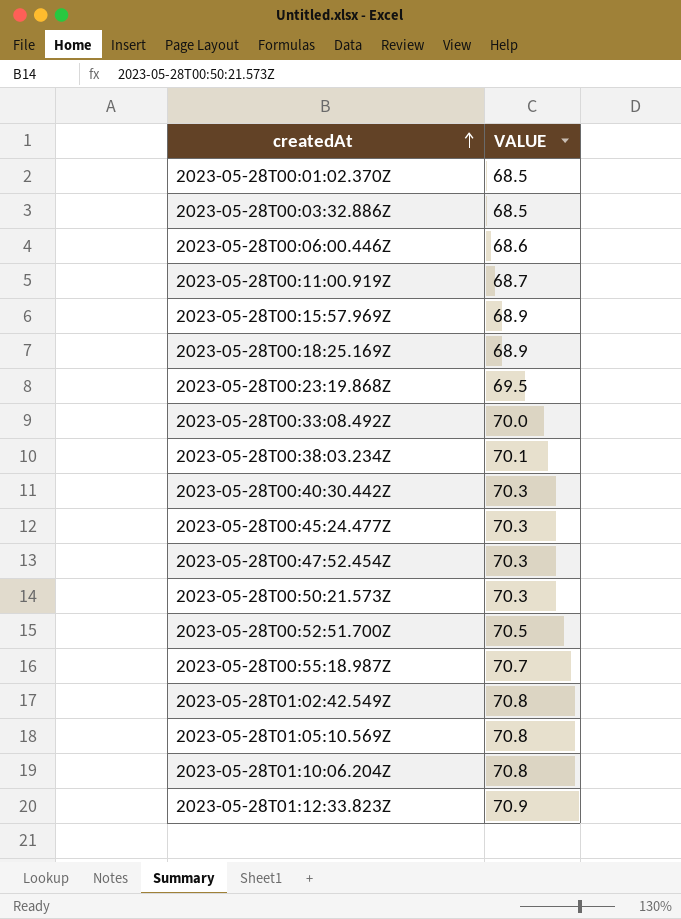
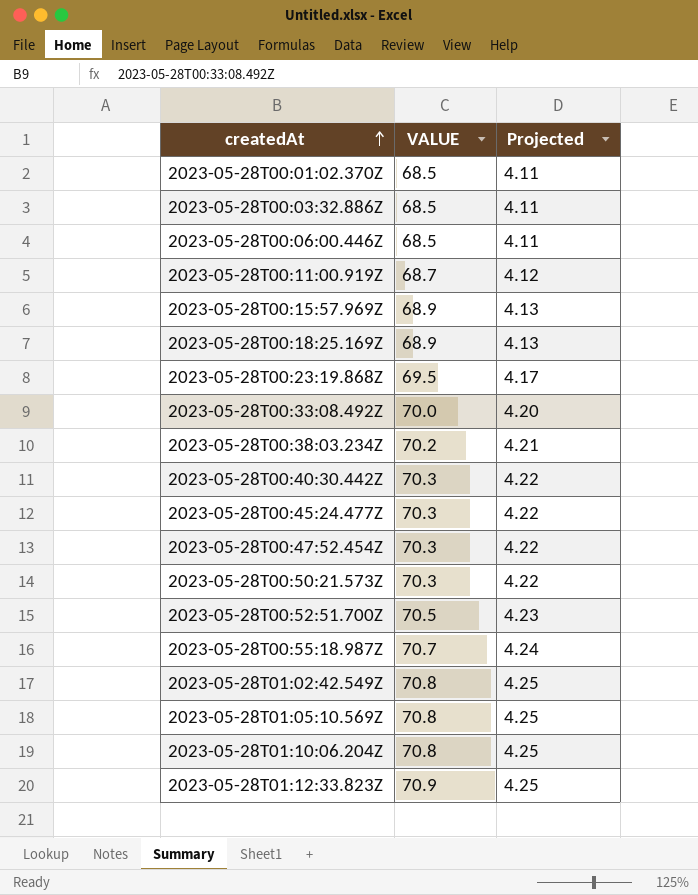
column Projected | formula: none -> [VALUE] * 0.06
2023-05-28T00:06:00.446Z | VALUE: 68.6 -> 68.5
2023-05-28T00:38:03.234Z | VALUE: 70.1 -> 70.2

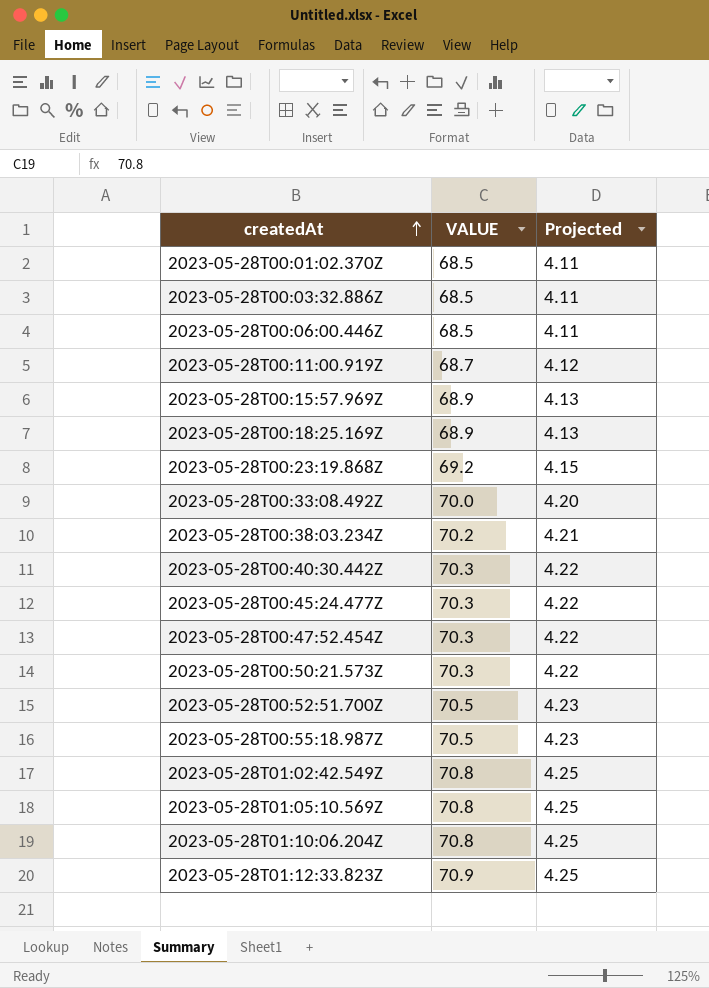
2023-05-28T00:23:19.868Z | VALUE: 69.5 -> 69.2
2023-05-28T00:23:19.868Z | Projected: 4.17 -> 4.15
2023-05-28T00:55:18.987Z | VALUE: 70.7 -> 70.5
2023-05-28T00:55:18.987Z | Projected: 4.24 -> 4.23

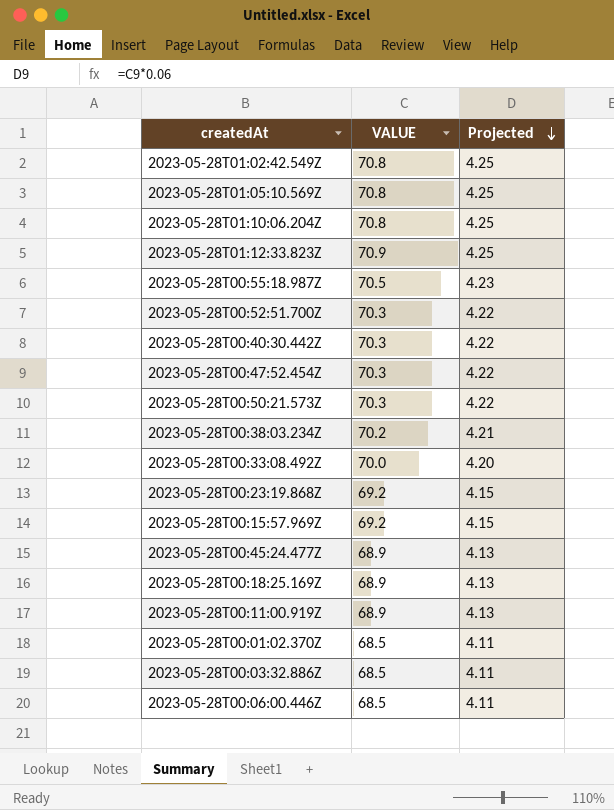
row order: createdAt ascending -> Projected descending
2023-05-28T00:52:51.700Z | VALUE: 70.5 -> 70.3
2023-05-28T00:52:51.700Z | Projected: 4.23 -> 4.22
2023-05-28T00:15:57.969Z | VALUE: 68.9 -> 69.2
2023-05-28T00:15:57.969Z | Projected: 4.13 -> 4.15
2023-05-28T00:45:24.477Z | VALUE: 70.3 -> 68.9
2023-05-28T00:45:24.477Z | Projected: 4.22 -> 4.13
2023-05-28T00:11:00.919Z | VALUE: 68.7 -> 68.9
2023-05-28T00:11:00.919Z | Projected: 4.12 -> 4.13

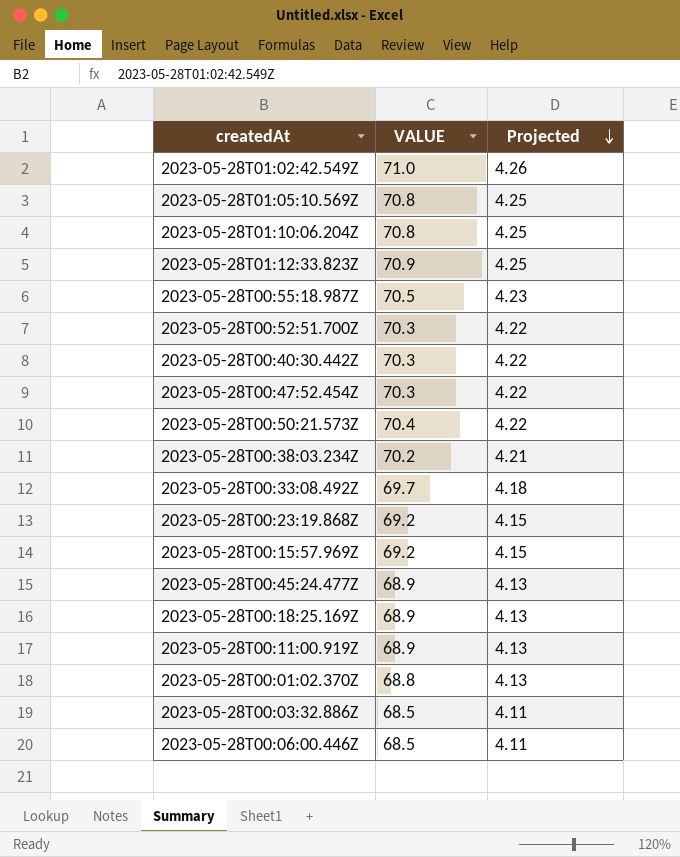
2023-05-28T01:02:42.549Z | VALUE: 70.8 -> 71.0
2023-05-28T01:02:42.549Z | Projected: 4.25 -> 4.26
2023-05-28T00:50:21.573Z | VALUE: 70.3 -> 70.4
2023-05-28T00:33:08.492Z | VALUE: 70.0 -> 69.7
2023-05-28T00:33:08.492Z | Projected: 4.20 -> 4.18
2023-05-28T00:01:02.370Z | VALUE: 68.5 -> 68.8
2023-05-28T00:01:02.370Z | Projected: 4.11 -> 4.13

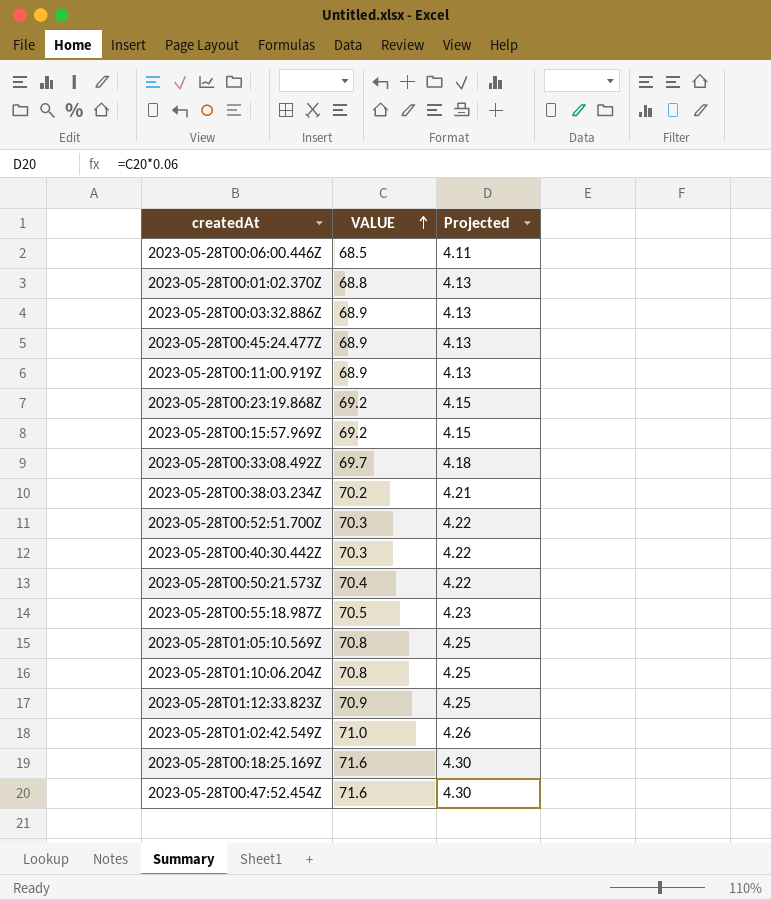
row order: Projected descending -> VALUE ascending
2023-05-28T00:03:32.886Z | VALUE: 68.5 -> 68.9
2023-05-28T00:03:32.886Z | Projected: 4.11 -> 4.13
2023-05-28T00:18:25.169Z | VALUE: 68.9 -> 71.6
2023-05-28T00:18:25.169Z | Projected: 4.13 -> 4.30
2023-05-28T00:47:52.454Z | VALUE: 70.3 -> 71.6
2023-05-28T00:47:52.454Z | Projected: 4.22 -> 4.30

